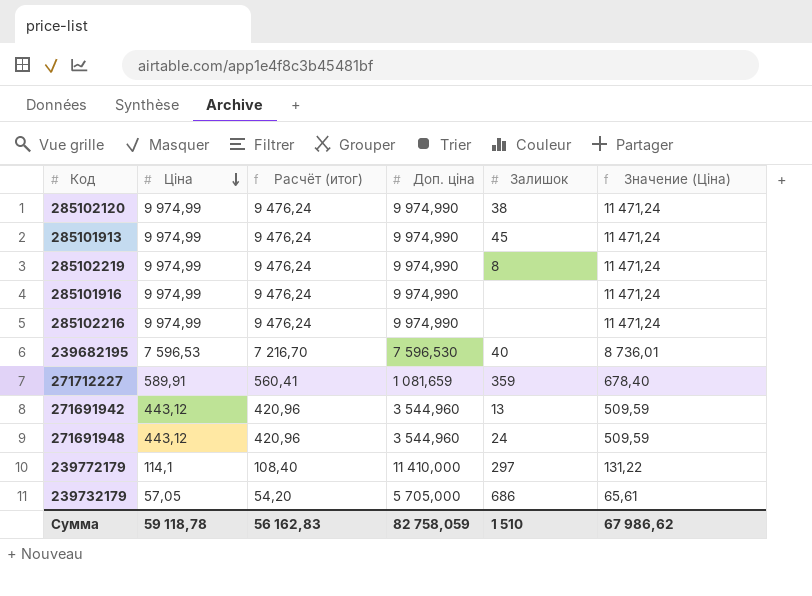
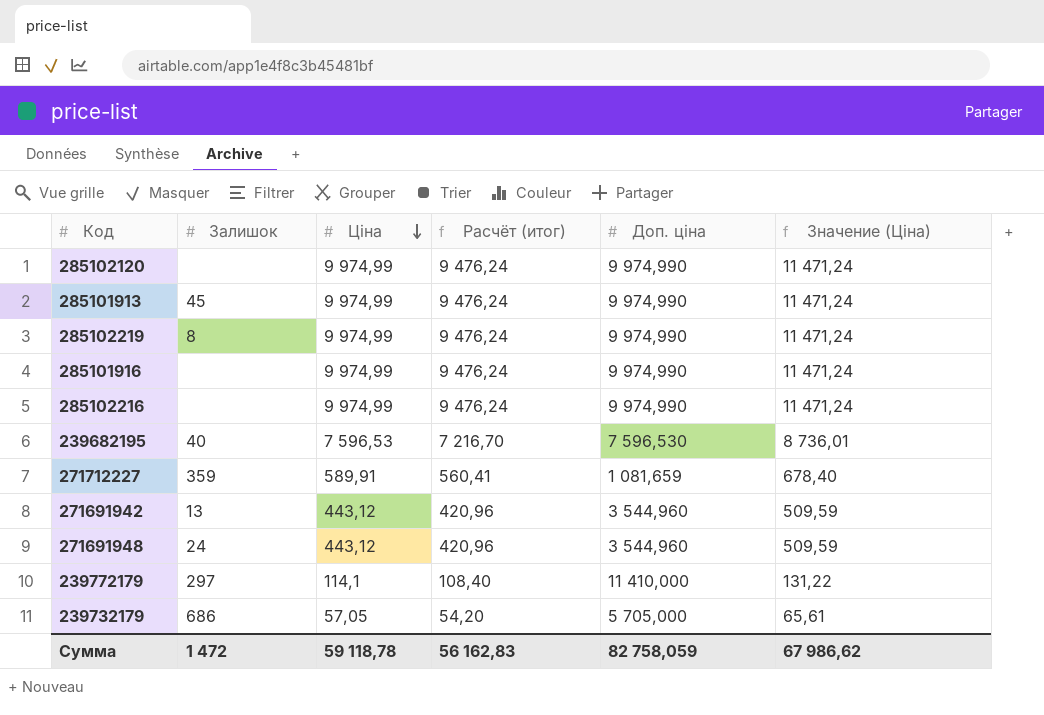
column Залишок | position: 5 -> 2
285102120 | Залишок: 38 -> none
Сумма | Залишок: 1 510 -> 1 472

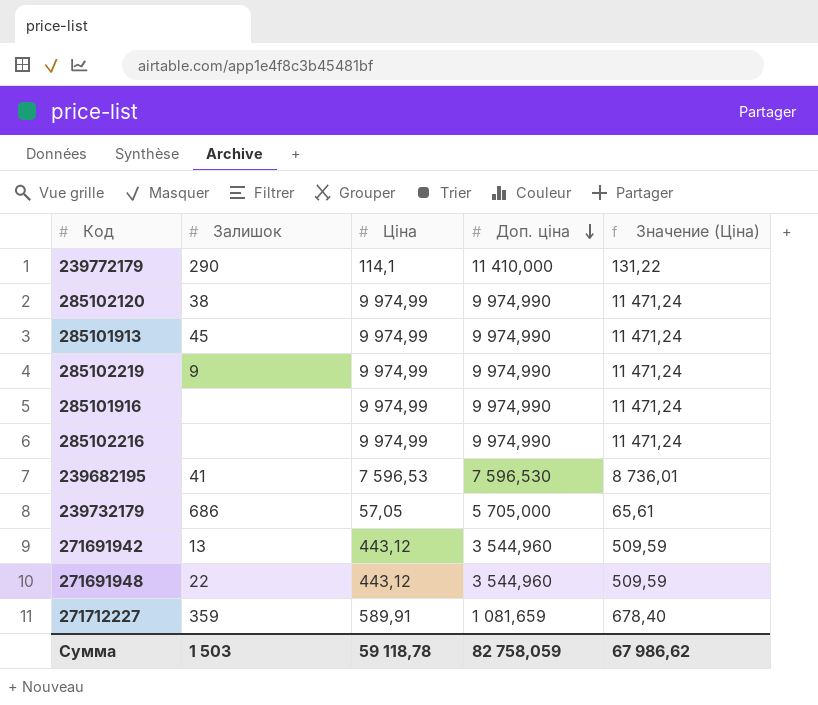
row order: Ціна descending -> Доп. ціна descending
column Расчёт (итог) | formula: [Ціна] * 0,95 -> none
239772179 | Залишок: 297 -> 290
285102120 | Залишок: none -> 38
285102219 | Залишок: 8 -> 9
239682195 | Залишок: 40 -> 41
271691948 | Залишок: 24 -> 22
Сумма | Залишок: 1 472 -> 1 503

